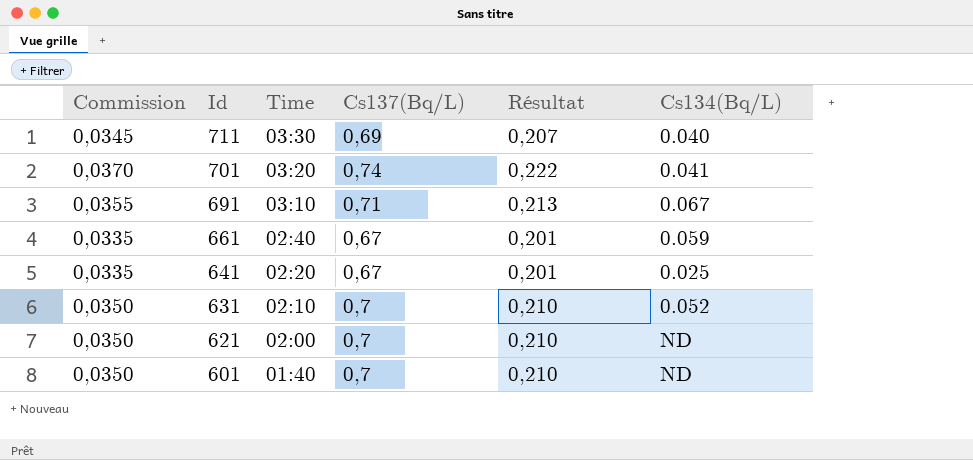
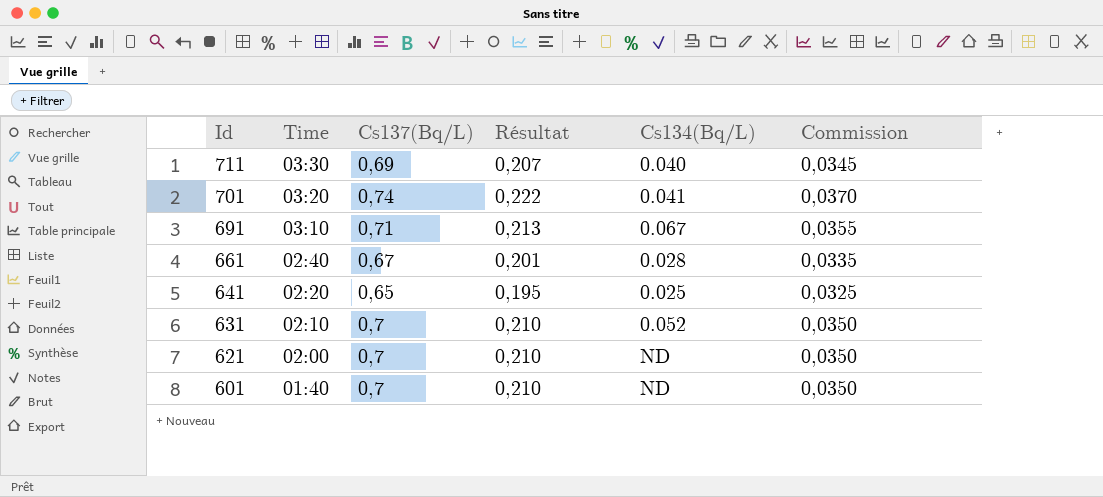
column Commission | position: 1 -> 6
661 | Cs134(Bq/L): 0.059 -> 0.028
641 | Cs137(Bq/L): 0,67 -> 0,65
641 | Résultat: 0,201 -> 0,195
641 | Commission: 0,0335 -> 0,0325

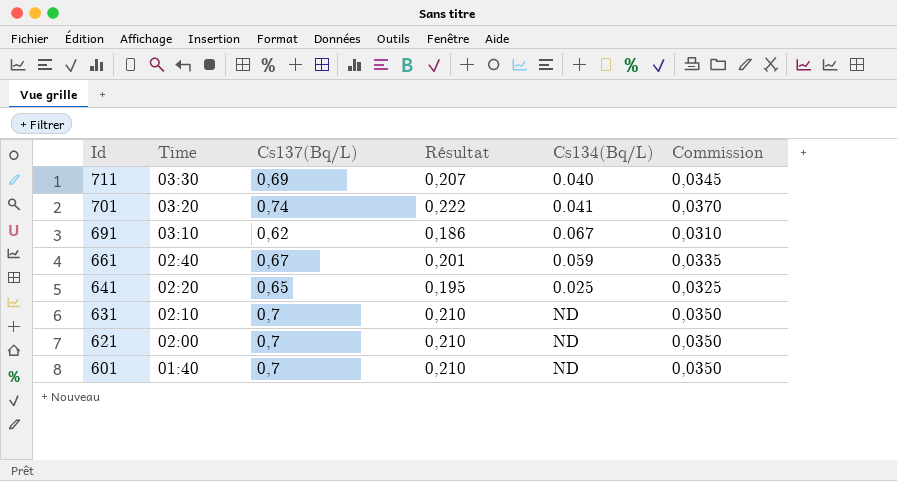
691 | Cs137(Bq/L): 0,71 -> 0,62
691 | Résultat: 0,213 -> 0,186
691 | Commission: 0,0355 -> 0,0310
661 | Cs134(Bq/L): 0.028 -> 0.059
631 | Cs134(Bq/L): 0.052 -> ND

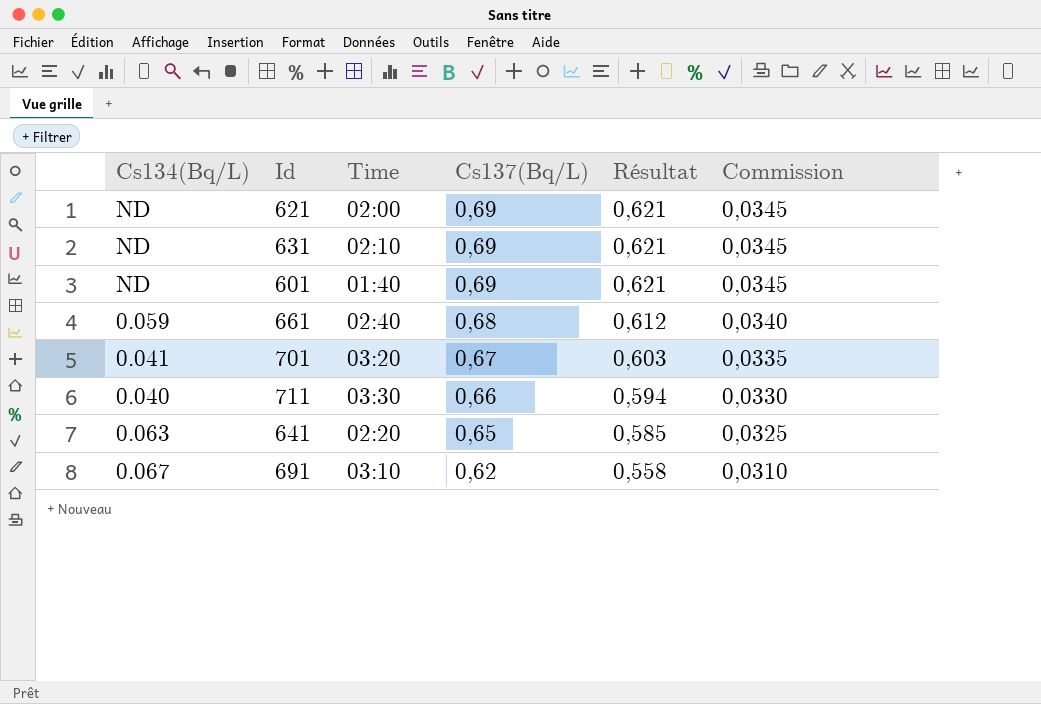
row order: Id descending -> Cs137(Bq/L) descending
column Cs134(Bq/L) | position: 5 -> 1
column Résultat | formula: [Cs137(Bq/L)] * 0,3 -> [Cs137(Bq/L)] * 0,9
621 | Cs137(Bq/L): 0,7 -> 0,69
621 | Commission: 0,0350 -> 0,0345
631 | Cs137(Bq/L): 0,7 -> 0,69
631 | Commission: 0,0350 -> 0,0345
601 | Cs137(Bq/L): 0,7 -> 0,69
601 | Commission: 0,0350 -> 0,0345
661 | Cs137(Bq/L): 0,67 -> 0,68
661 | Commission: 0,0335 -> 0,0340
701 | Cs137(Bq/L): 0,74 -> 0,67
701 | Commission: 0,0370 -> 0,0335
711 | Cs137(Bq/L): 0,69 -> 0,66
711 | Commission: 0,0345 -> 0,0330
641 | Cs134(Bq/L): 0.025 -> 0.063

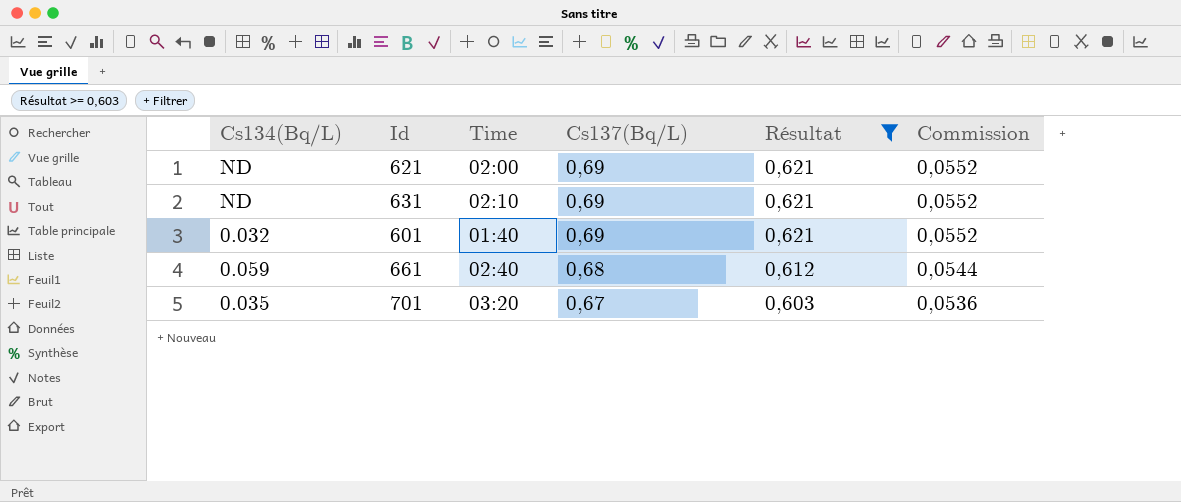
filter: none -> Résultat >= 0,603
column Commission | formula: [Cs137(Bq/L)] * 0,05 -> [Cs137(Bq/L)] * 0,08
601 | Cs134(Bq/L): ND -> 0.032
701 | Cs134(Bq/L): 0.041 -> 0.035

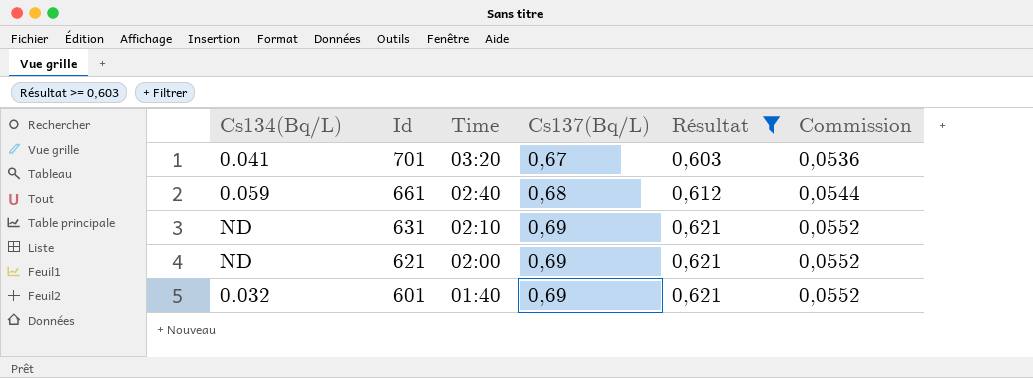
row order: Cs137(Bq/L) descending -> Id descending
701 | Cs134(Bq/L): 0.035 -> 0.041

